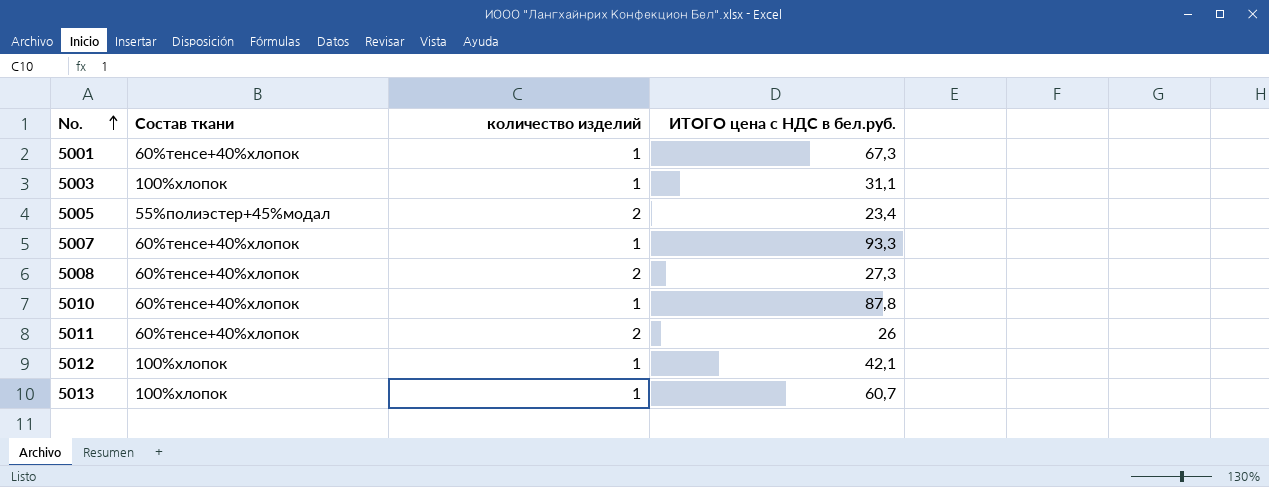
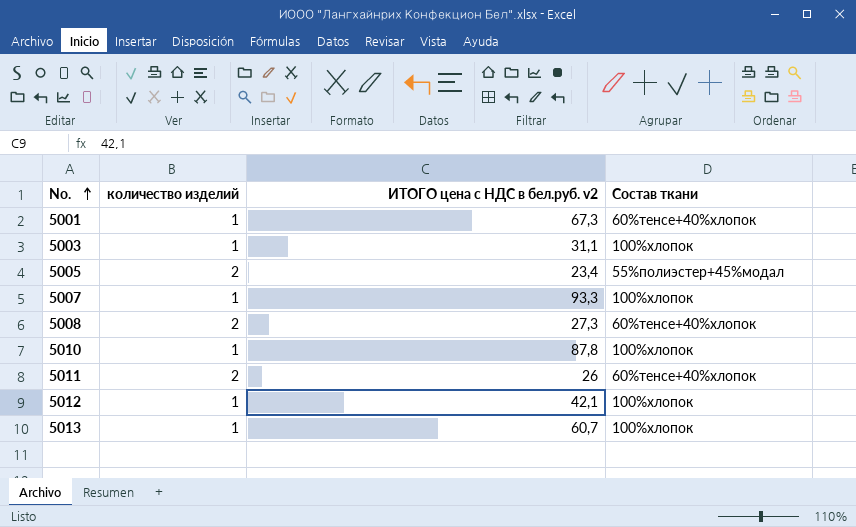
column name: ИТОГО цена с НДС в бел.руб. -> ИТОГО цена с НДС в бел.руб. v2
column Состав ткани | position: 2 -> 4
5007 | Состав ткани: 60%тенсе+40%хлопок -> 100%хлопок
5010 | Состав ткани: 60%тенсе+40%хлопок -> 100%хлопок

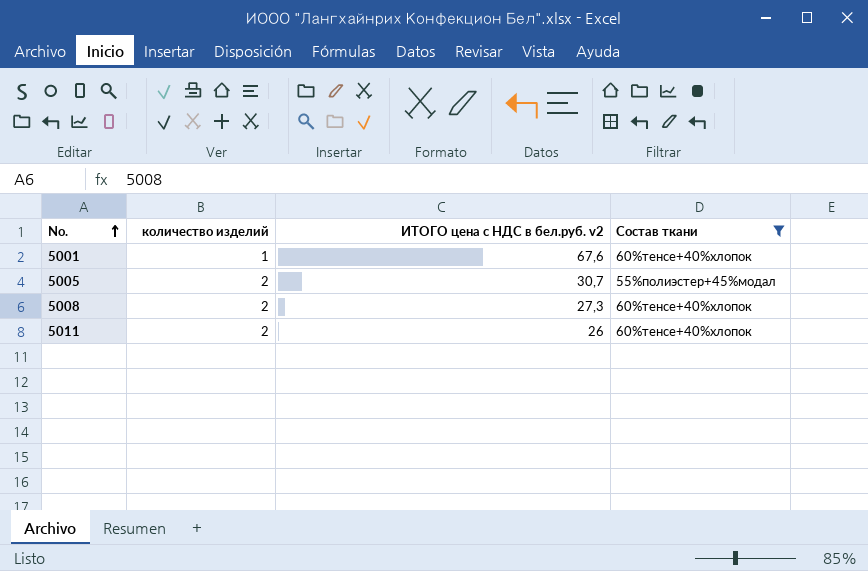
filter: none -> Состав ткани != 100%хлопок
5001 | ИТОГО цена с НДС в бел.руб. v2: 67,3 -> 67,6
5005 | ИТОГО цена с НДС в бел.руб. v2: 23,4 -> 30,7

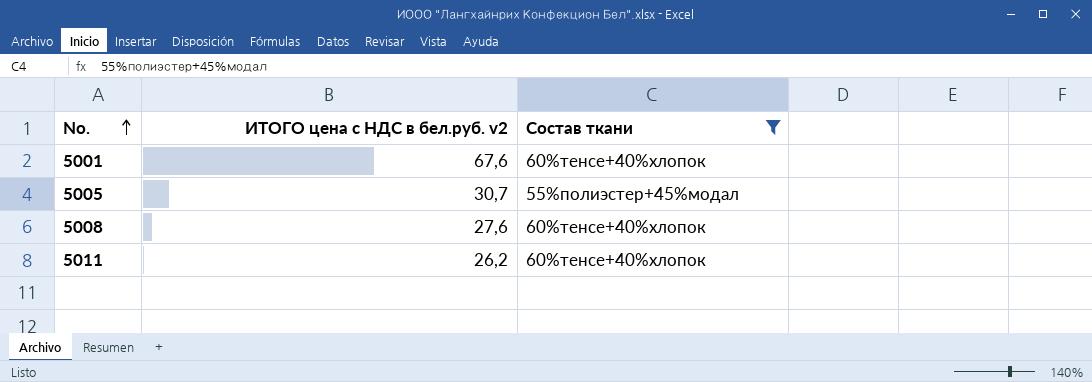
column количество изделий | position: 2 -> none
5008 | ИТОГО цена с НДС в бел.руб. v2: 27,3 -> 27,6
5011 | ИТОГО цена с НДС в бел.руб. v2: 26 -> 26,2

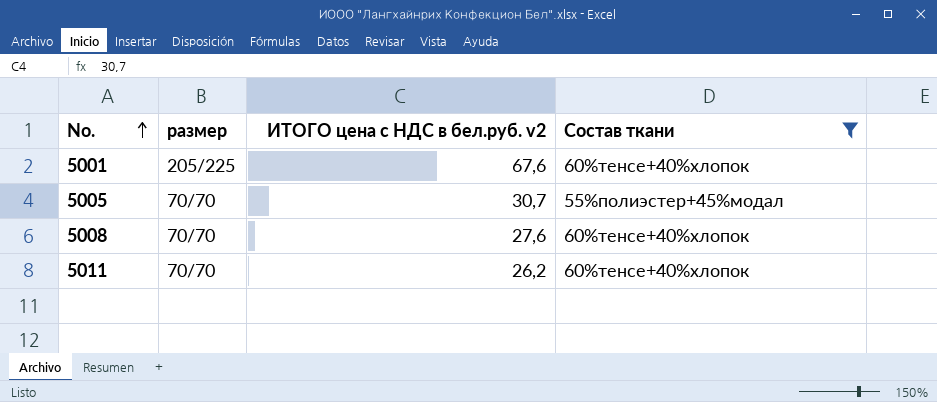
column размер | position: none -> 2

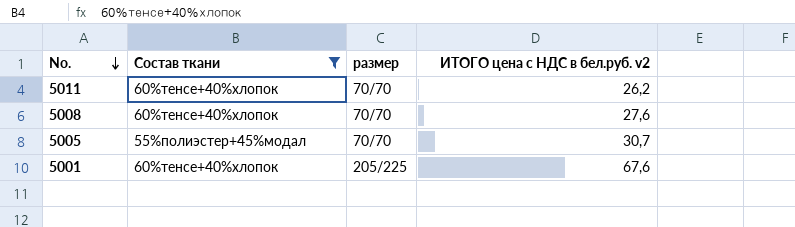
row order: No. ascending -> No. descending
column Состав ткани | position: 4 -> 2

